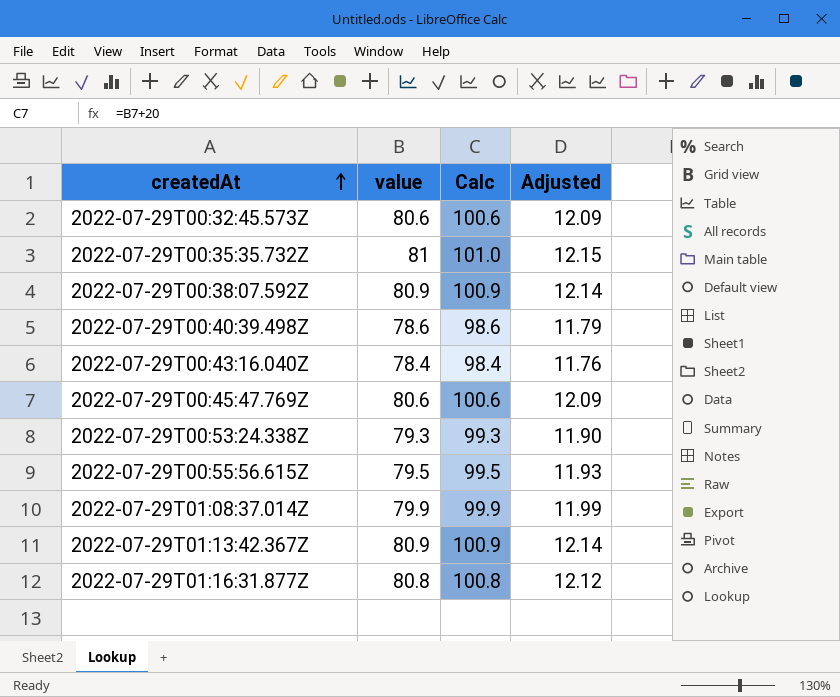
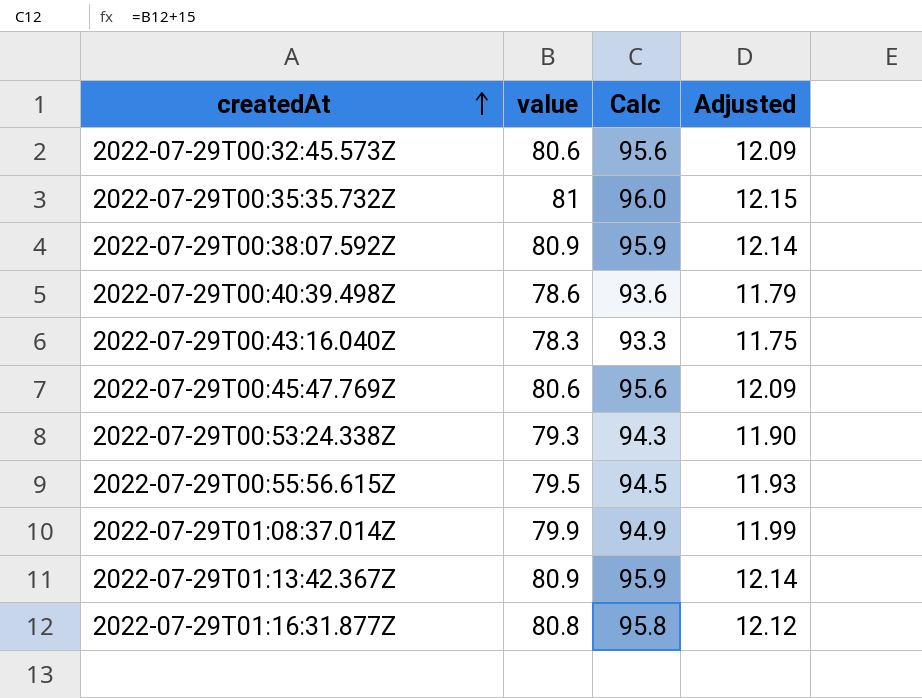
column Calc | formula: [value] + 20 -> [value] + 15
2022-07-29T00:43:16.040Z | value: 78.4 -> 78.3
2022-07-29T00:43:16.040Z | Adjusted: 11.76 -> 11.75

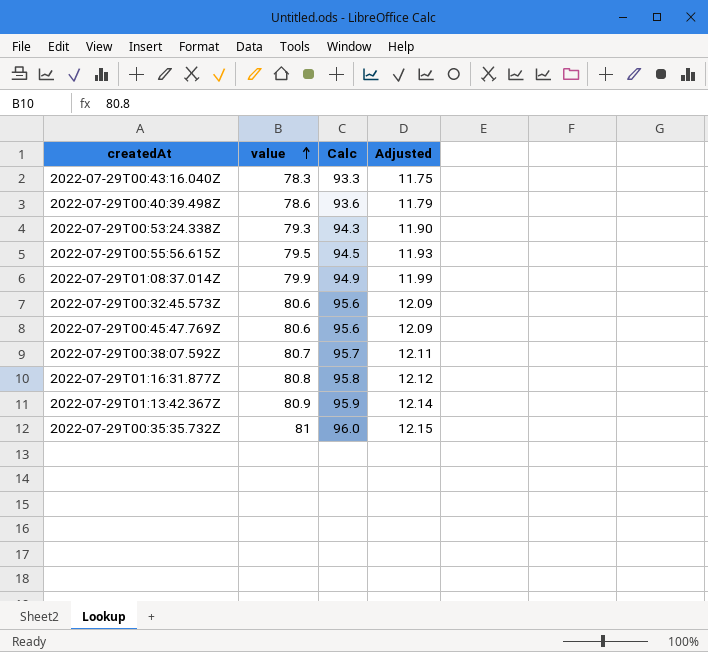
row order: createdAt ascending -> value ascending
2022-07-29T00:38:07.592Z | value: 80.9 -> 80.7
2022-07-29T00:38:07.592Z | Calc: 95.9 -> 95.7
2022-07-29T00:38:07.592Z | Adjusted: 12.14 -> 12.11

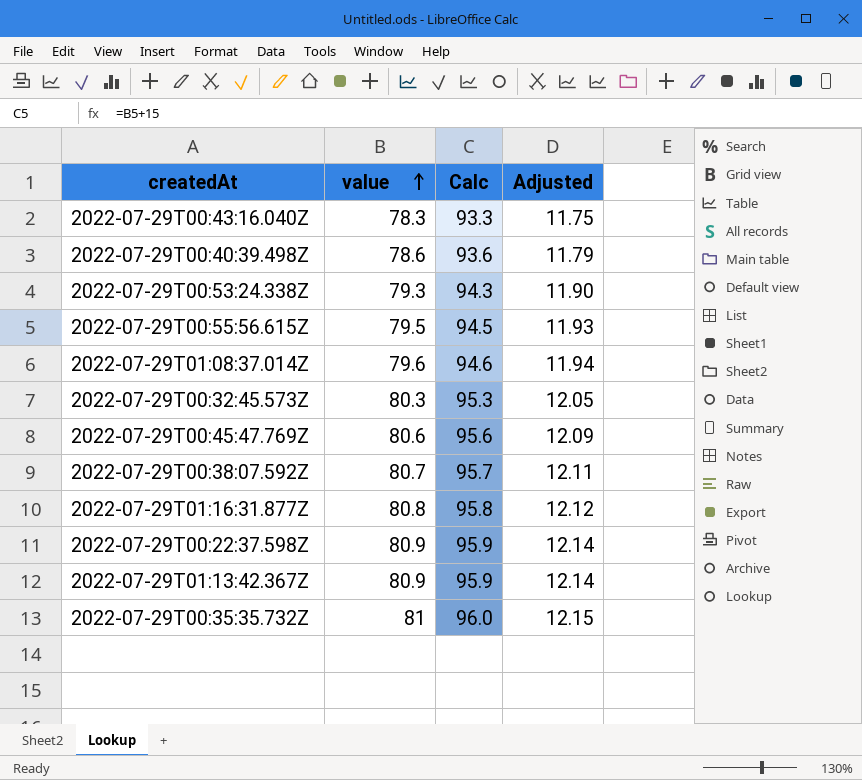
2022-07-29T01:08:37.014Z | value: 79.9 -> 79.6
2022-07-29T01:08:37.014Z | Calc: 94.9 -> 94.6
2022-07-29T01:08:37.014Z | Adjusted: 11.99 -> 11.94
2022-07-29T00:32:45.573Z | value: 80.6 -> 80.3
2022-07-29T00:32:45.573Z | Calc: 95.6 -> 95.3
2022-07-29T00:32:45.573Z | Adjusted: 12.09 -> 12.05
row 2022-07-29T00:22:37.598Z: none -> 80.9 | 95.9 | 12.14

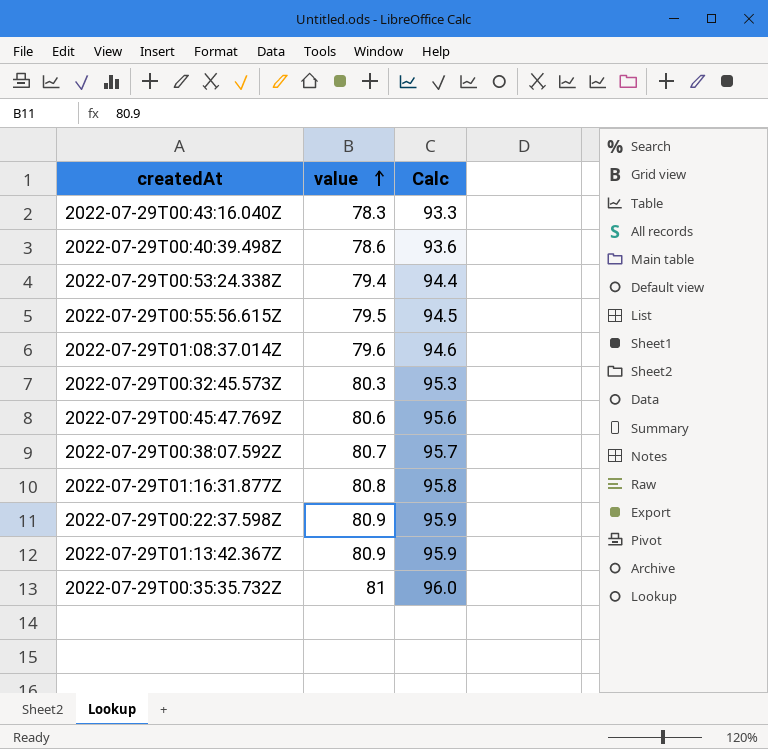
column Adjusted | formula: [value] * 0.15 -> none
2022-07-29T00:53:24.338Z | value: 79.3 -> 79.4
2022-07-29T00:53:24.338Z | Calc: 94.3 -> 94.4

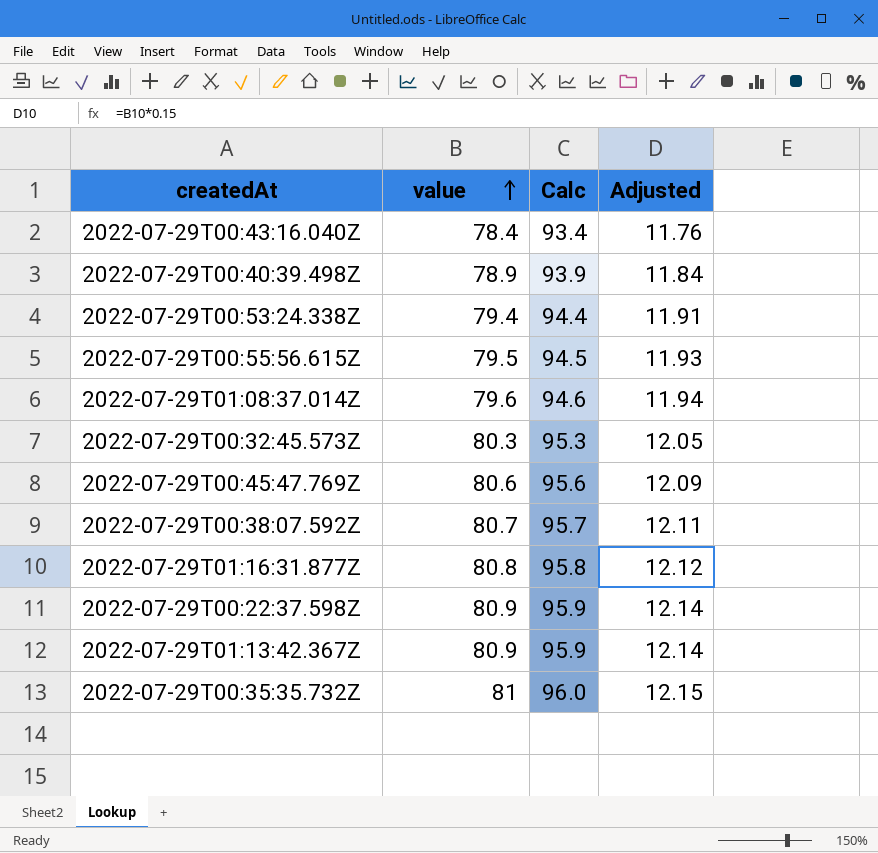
column Adjusted | formula: none -> [value] * 0.15
2022-07-29T00:43:16.040Z | value: 78.3 -> 78.4
2022-07-29T00:43:16.040Z | Calc: 93.3 -> 93.4
2022-07-29T00:40:39.498Z | value: 78.6 -> 78.9
2022-07-29T00:40:39.498Z | Calc: 93.6 -> 93.9

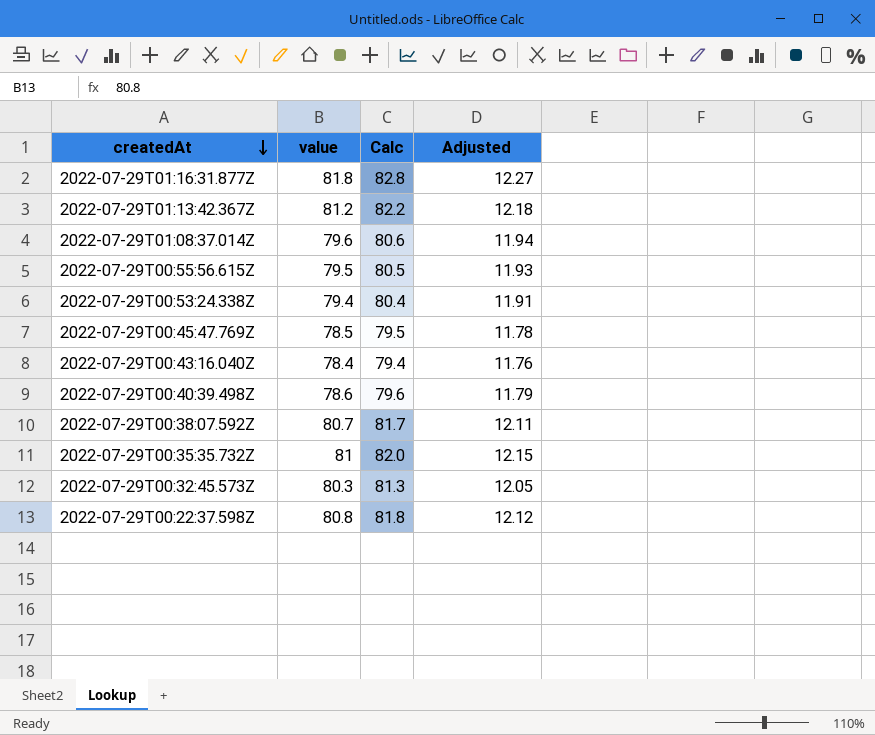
row order: value ascending -> createdAt descending
column Calc | formula: [value] + 15 -> [value] + 1
2022-07-29T01:16:31.877Z | value: 80.8 -> 81.8
2022-07-29T01:16:31.877Z | Adjusted: 12.12 -> 12.27
2022-07-29T01:13:42.367Z | value: 80.9 -> 81.2
2022-07-29T01:13:42.367Z | Adjusted: 12.14 -> 12.18
2022-07-29T00:45:47.769Z | value: 80.6 -> 78.5
2022-07-29T00:45:47.769Z | Adjusted: 12.09 -> 11.78
2022-07-29T00:40:39.498Z | value: 78.9 -> 78.6
2022-07-29T00:40:39.498Z | Adjusted: 11.84 -> 11.79
2022-07-29T00:22:37.598Z | value: 80.9 -> 80.8
2022-07-29T00:22:37.598Z | Adjusted: 12.14 -> 12.12

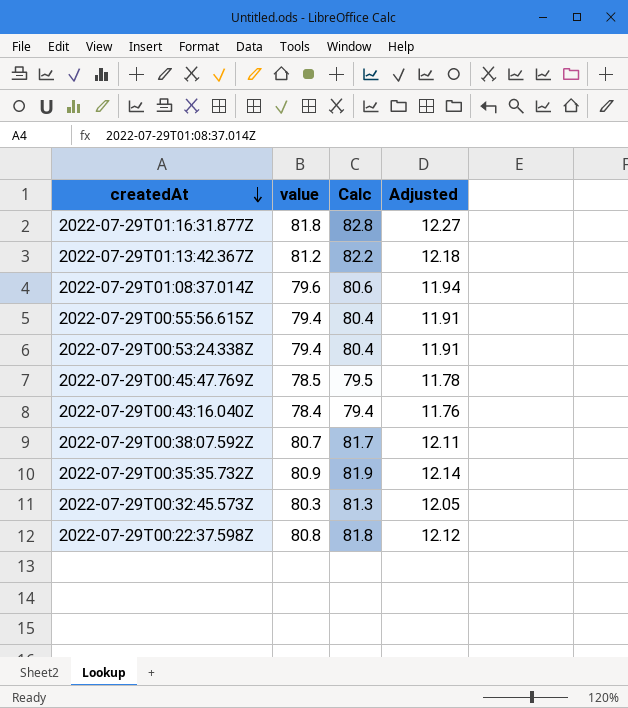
row 2022-07-29T00:40:39.498Z: 78.6 | 79.6 | 11.79 -> none
2022-07-29T00:55:56.615Z | value: 79.5 -> 79.4
2022-07-29T00:55:56.615Z | Calc: 80.5 -> 80.4
2022-07-29T00:55:56.615Z | Adjusted: 11.93 -> 11.91
2022-07-29T00:35:35.732Z | value: 81 -> 80.9
2022-07-29T00:35:35.732Z | Calc: 82.0 -> 81.9
2022-07-29T00:35:35.732Z | Adjusted: 12.15 -> 12.14

